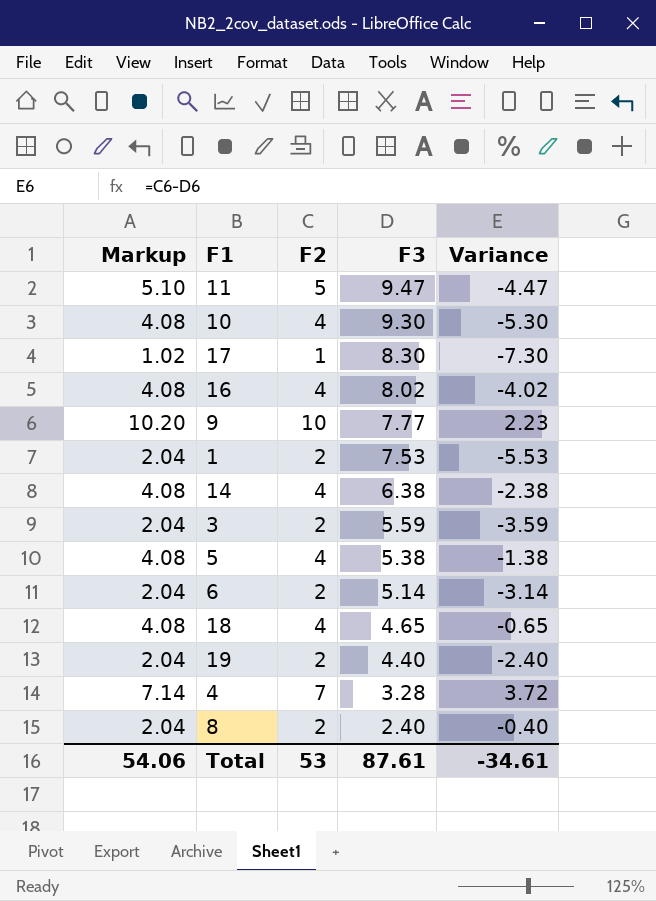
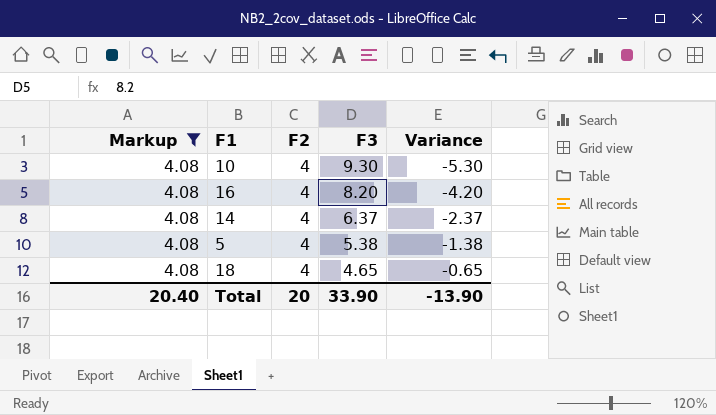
filter: none -> Markup = 4.08
16 | F3: 8.02 -> 8.20
16 | Variance: -4.02 -> -4.20
14 | F3: 6.38 -> 6.37
14 | Variance: -2.38 -> -2.37
Total | Markup: 54.06 -> 20.40
Total | F2: 53 -> 20
Total | F3: 87.61 -> 33.90
Total | Variance: -34.61 -> -13.90

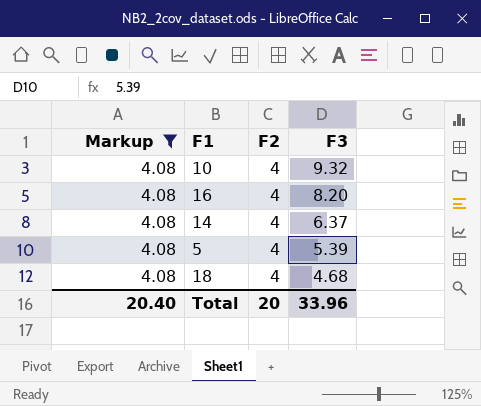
column Variance | formula: [F2] - [F3] -> none
10 | F3: 9.30 -> 9.32
5 | F3: 5.38 -> 5.39
18 | F3: 4.65 -> 4.68
Total | F3: 33.90 -> 33.96

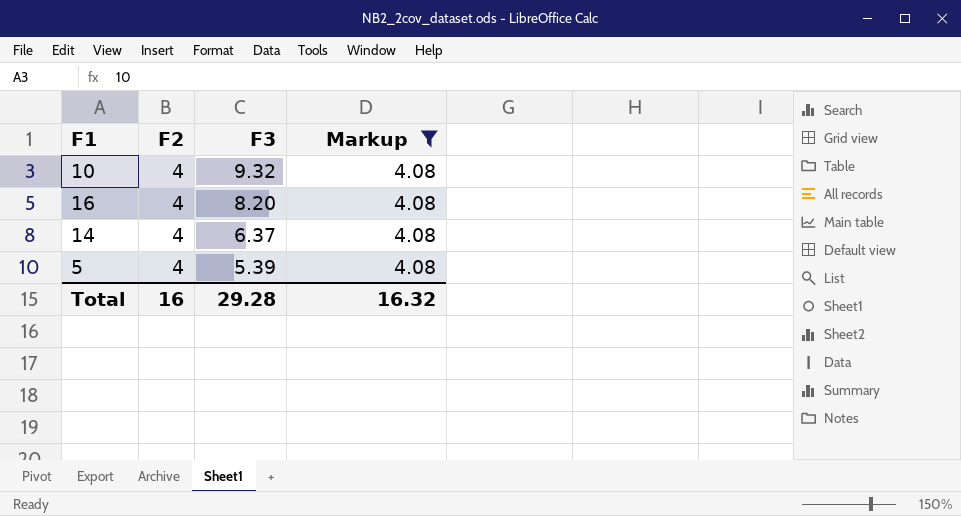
column Markup | position: 1 -> 4
row 18: 4.08 | 4 | 4.68 -> none
Total | F2: 20 -> 16
Total | F3: 33.96 -> 29.28
Total | Markup: 20.40 -> 16.32

